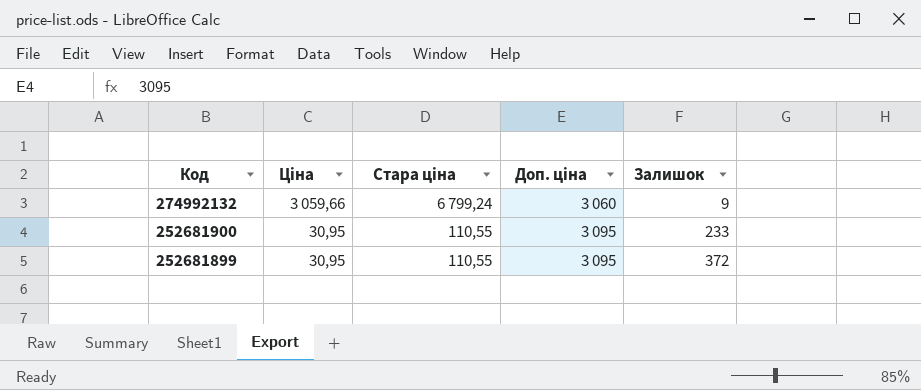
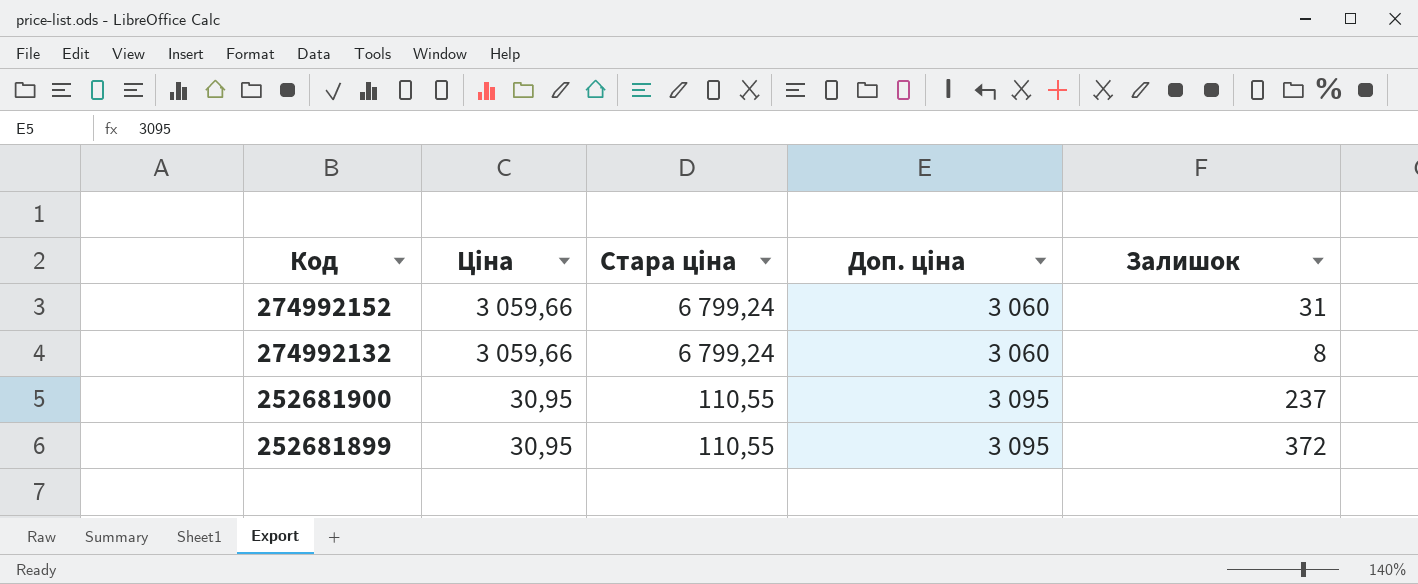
row 274992152: none -> 3 059,66 | 6 799,24 | 3 060 | 31
274992132 | Залишок: 9 -> 8
252681900 | Залишок: 233 -> 237

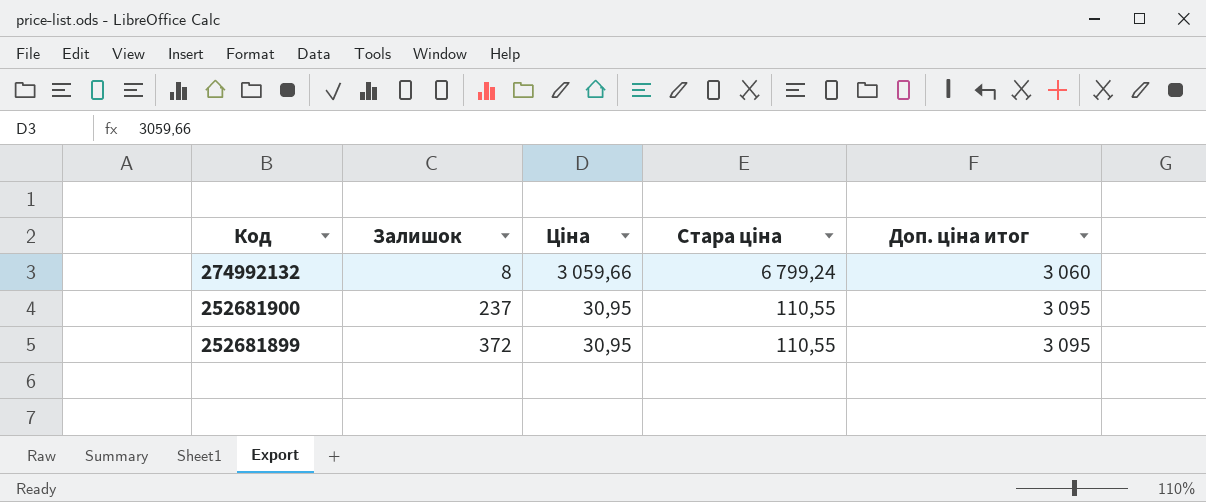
column Залишок | position: 5 -> 2
column name: Доп. ціна -> Доп. ціна итог
row 274992152: 3 059,66 | 6 799,24 | 3 060 | 31 -> none

